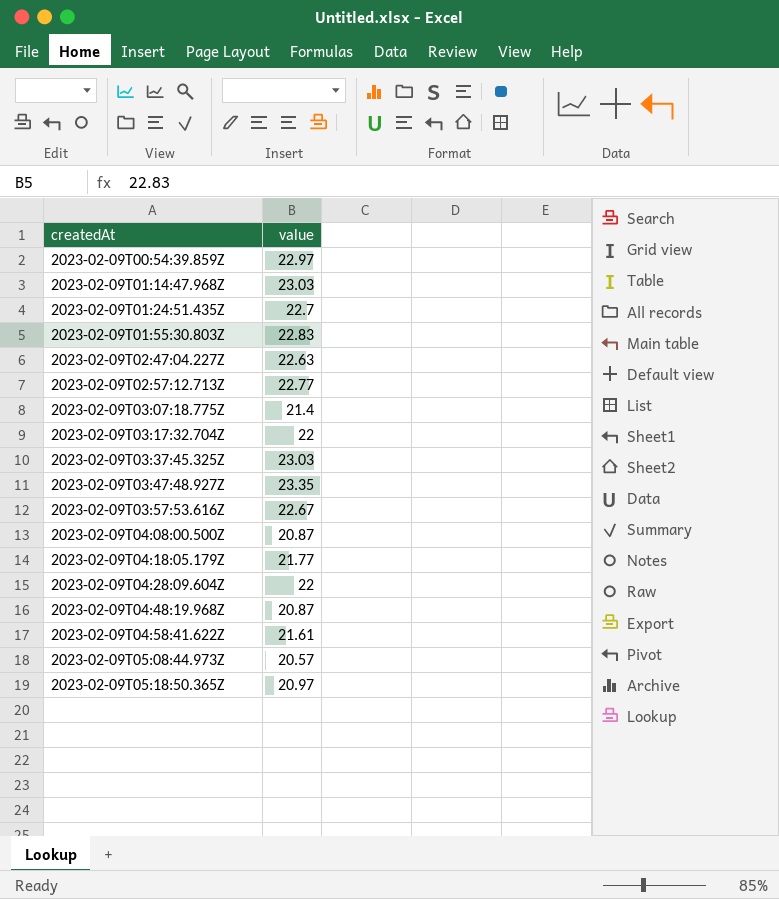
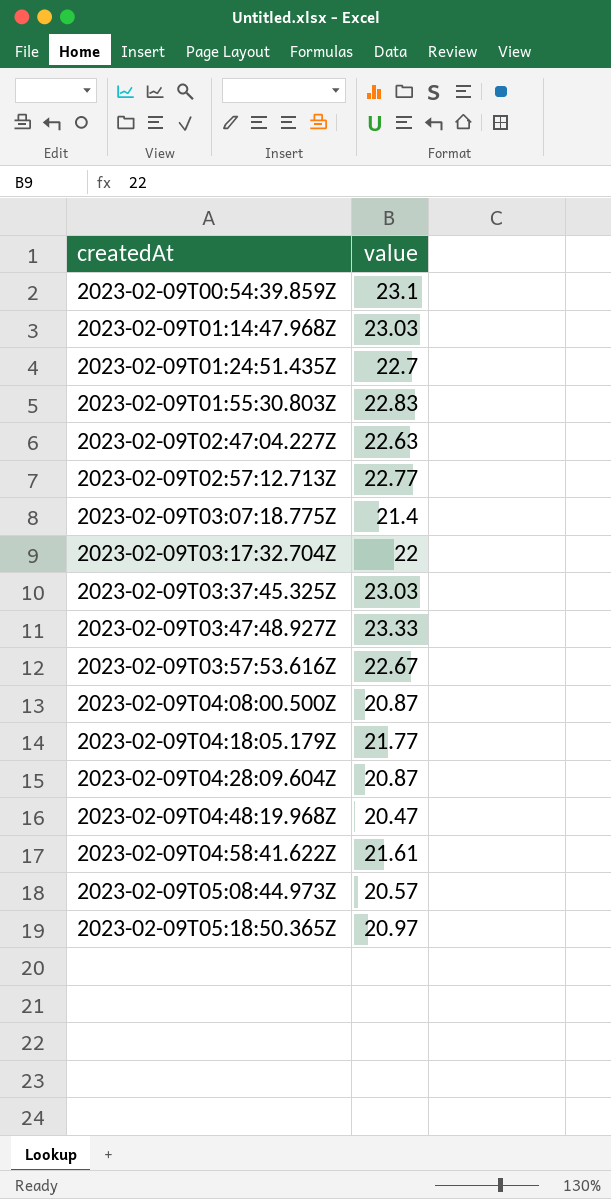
2023-02-09T00:54:39.859Z | value: 22.97 -> 23.1
2023-02-09T03:47:48.927Z | value: 23.35 -> 23.33
2023-02-09T04:28:09.604Z | value: 22 -> 20.87
2023-02-09T04:48:19.968Z | value: 20.87 -> 20.47

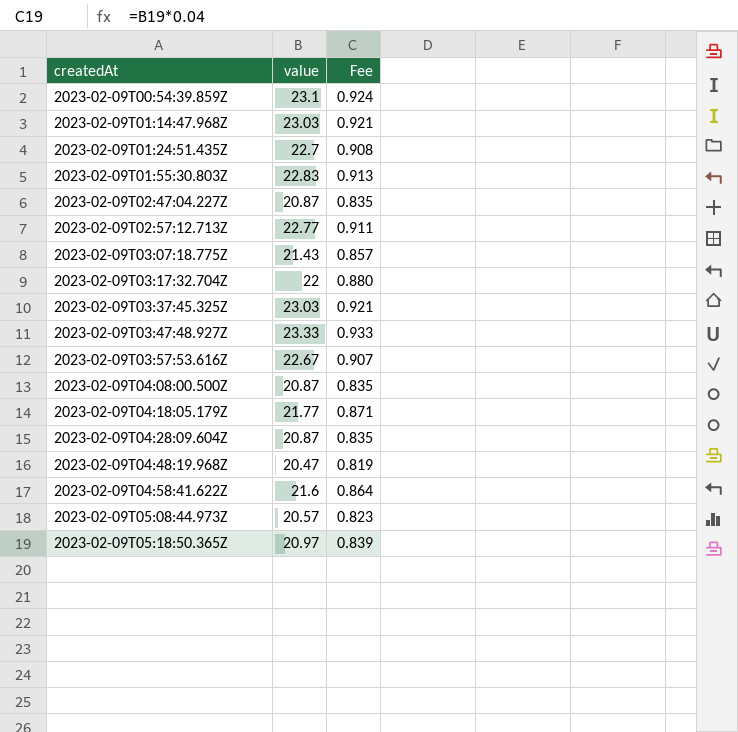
column Fee | formula: none -> [value] * 0.04
2023-02-09T02:47:04.227Z | value: 22.63 -> 20.87
2023-02-09T03:07:18.775Z | value: 21.4 -> 21.43
2023-02-09T04:58:41.622Z | value: 21.61 -> 21.6

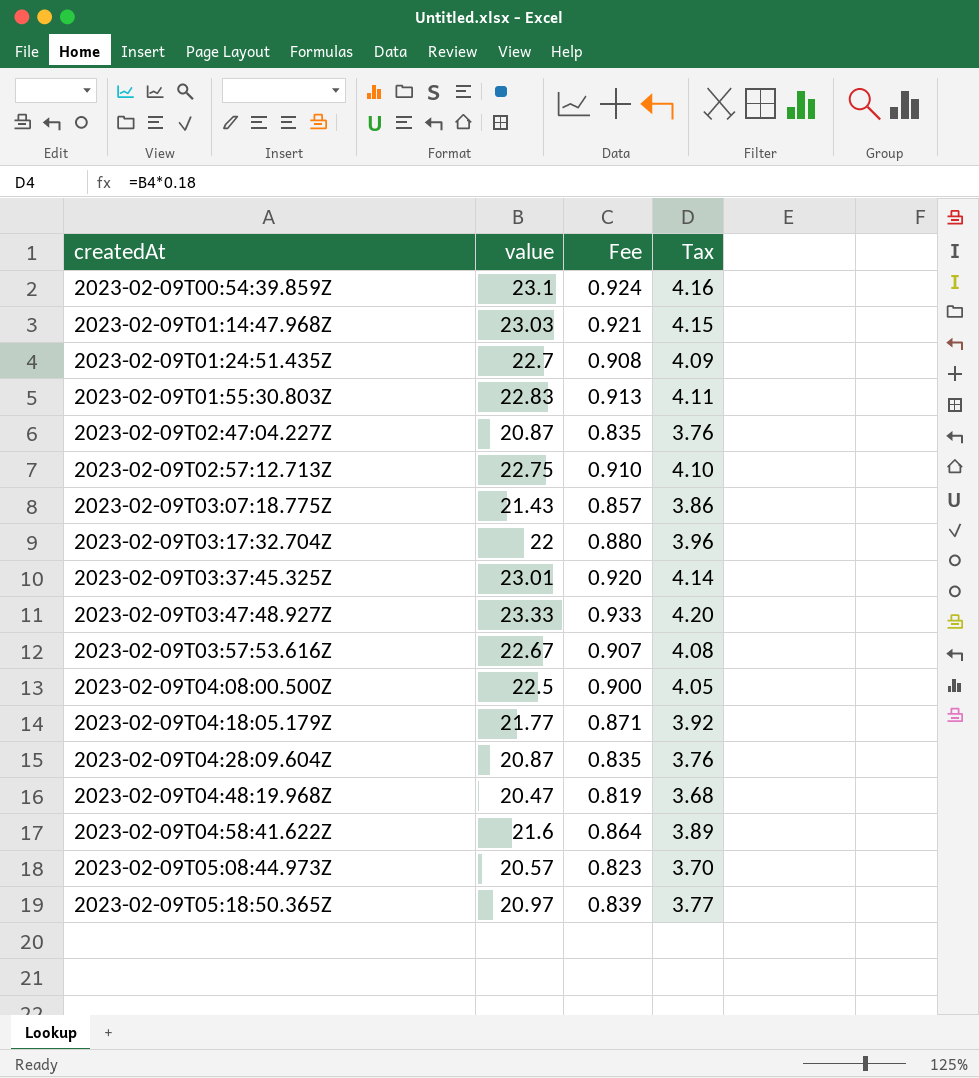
column Tax | formula: none -> [value] * 0.18
2023-02-09T02:57:12.713Z | value: 22.77 -> 22.75
2023-02-09T02:57:12.713Z | Fee: 0.911 -> 0.910
2023-02-09T03:37:45.325Z | value: 23.03 -> 23.01
2023-02-09T03:37:45.325Z | Fee: 0.921 -> 0.920
2023-02-09T04:08:00.500Z | value: 20.87 -> 22.5
2023-02-09T04:08:00.500Z | Fee: 0.835 -> 0.900

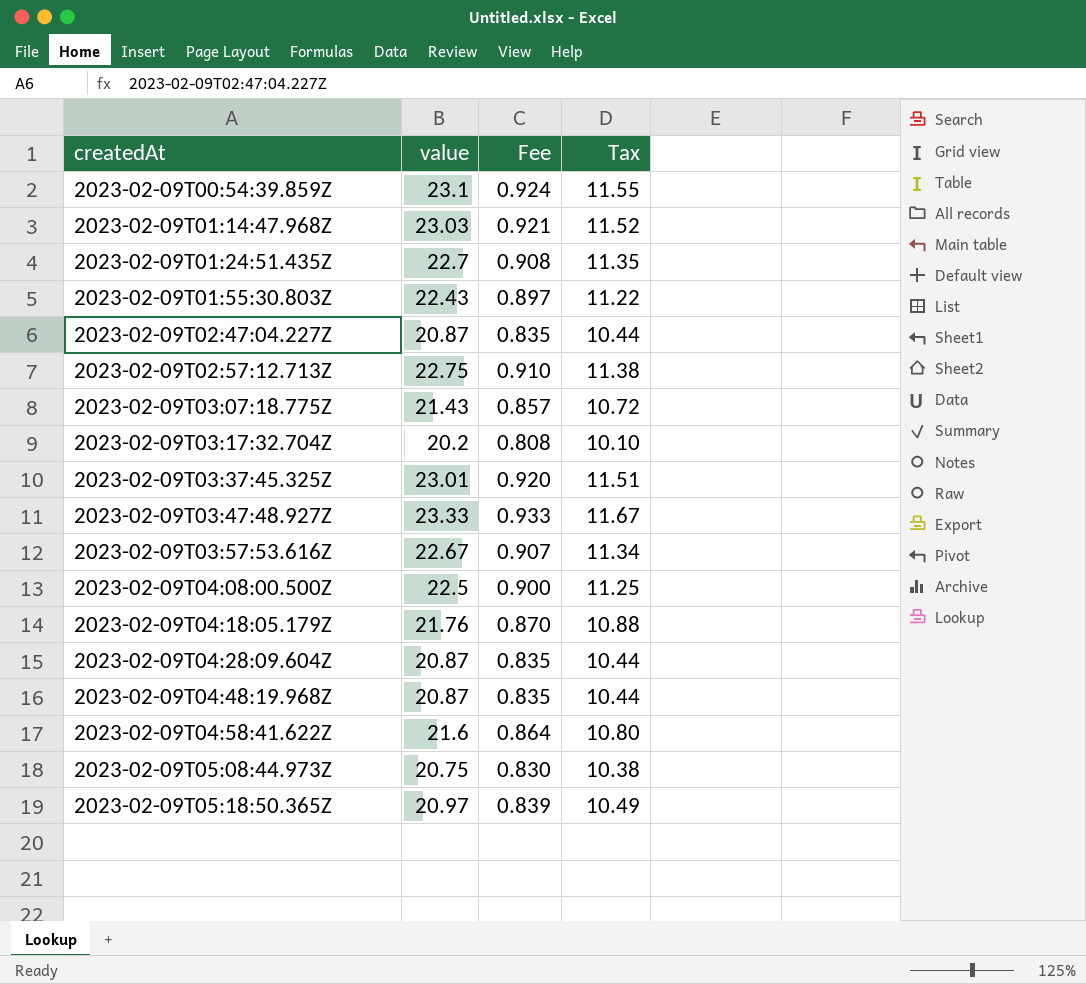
column Tax | formula: [value] * 0.18 -> [value] * 0.5
2023-02-09T01:55:30.803Z | value: 22.83 -> 22.43
2023-02-09T01:55:30.803Z | Fee: 0.913 -> 0.897
2023-02-09T03:17:32.704Z | value: 22 -> 20.2
2023-02-09T03:17:32.704Z | Fee: 0.880 -> 0.808
2023-02-09T04:18:05.179Z | value: 21.77 -> 21.76
2023-02-09T04:18:05.179Z | Fee: 0.871 -> 0.870
2023-02-09T04:48:19.968Z | value: 20.47 -> 20.87
2023-02-09T04:48:19.968Z | Fee: 0.819 -> 0.835
2023-02-09T05:08:44.973Z | value: 20.57 -> 20.75
2023-02-09T05:08:44.973Z | Fee: 0.823 -> 0.830

